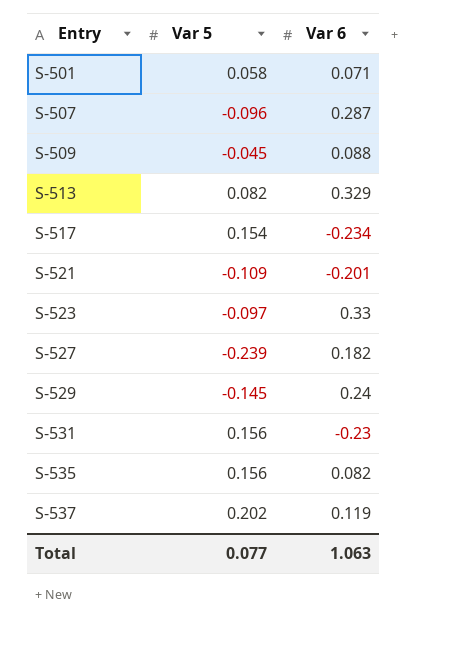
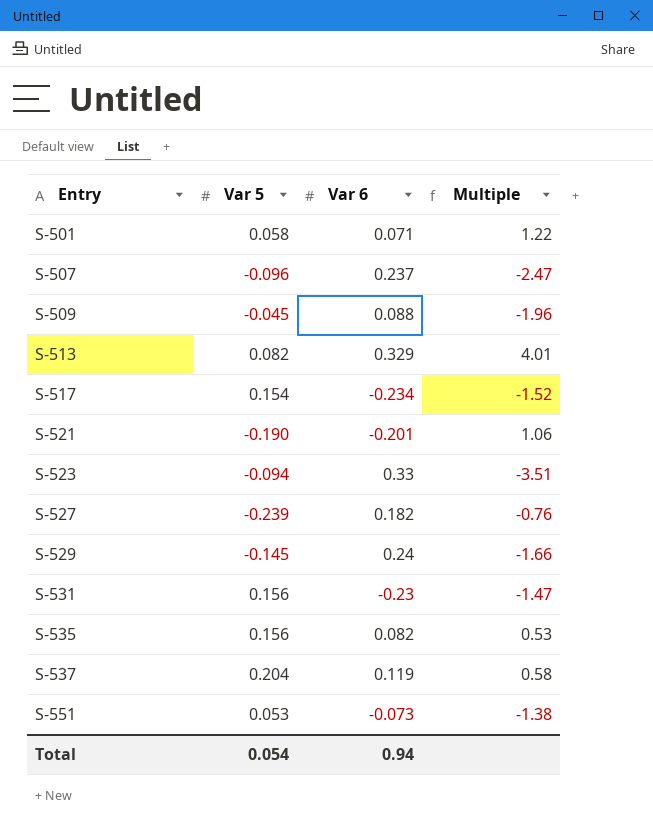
column Multiple | formula: none -> [Var 6] / [Var 5]
S-507 | Var 6: 0.287 -> 0.237
S-521 | Var 5: -0.109 -> -0.190
S-523 | Var 5: -0.097 -> -0.094
S-537 | Var 5: 0.202 -> 0.204
row S-551: none -> 0.053 | -0.073 | -1.38
Total | Var 5: 0.077 -> 0.054
Total | Var 6: 1.063 -> 0.94

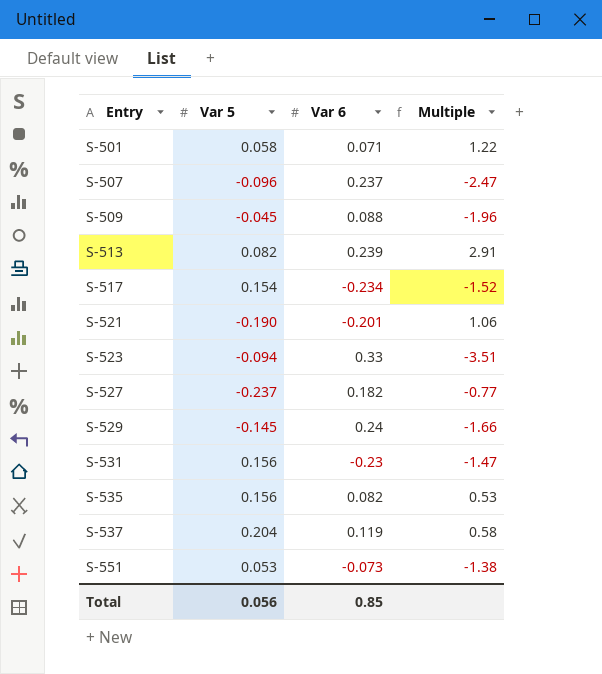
S-513 | Var 6: 0.329 -> 0.239
S-513 | Multiple: 4.01 -> 2.91
S-527 | Var 5: -0.239 -> -0.237
S-527 | Multiple: -0.76 -> -0.77
Total | Var 5: 0.054 -> 0.056
Total | Var 6: 0.94 -> 0.85

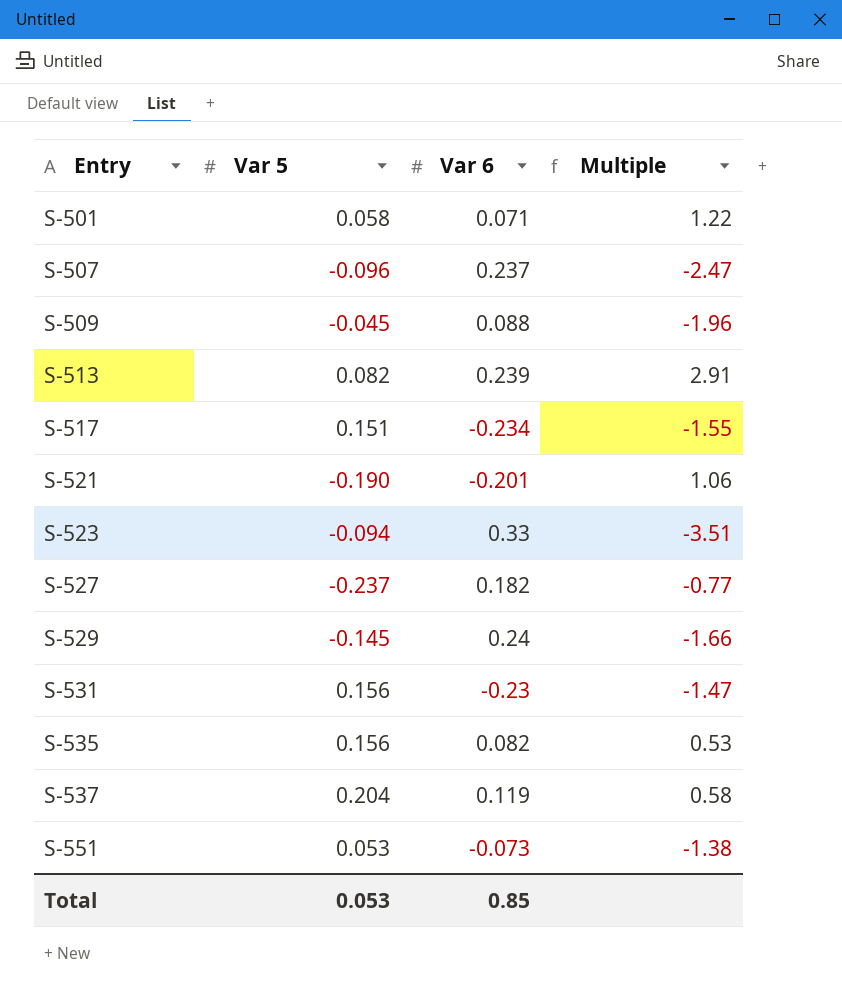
S-517 | Var 5: 0.154 -> 0.151
S-517 | Multiple: -1.52 -> -1.55
Total | Var 5: 0.056 -> 0.053

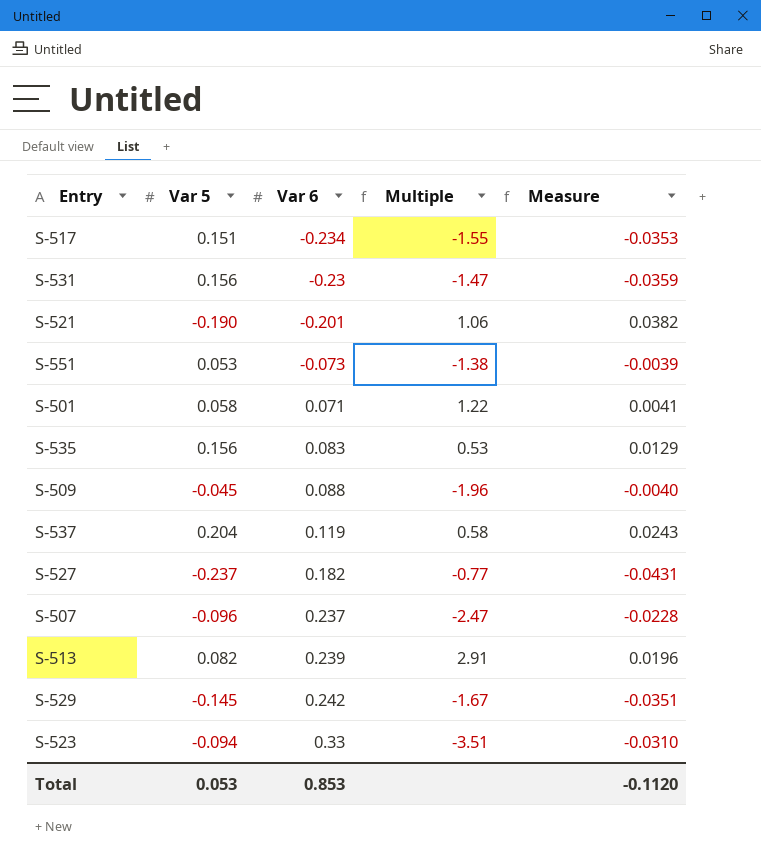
row order: Entry ascending -> Var 6 ascending
column Measure | formula: none -> [Var 5] * [Var 6]
S-535 | Var 6: 0.082 -> 0.083
S-529 | Var 6: 0.24 -> 0.242
S-529 | Multiple: -1.66 -> -1.67
Total | Var 6: 0.85 -> 0.853

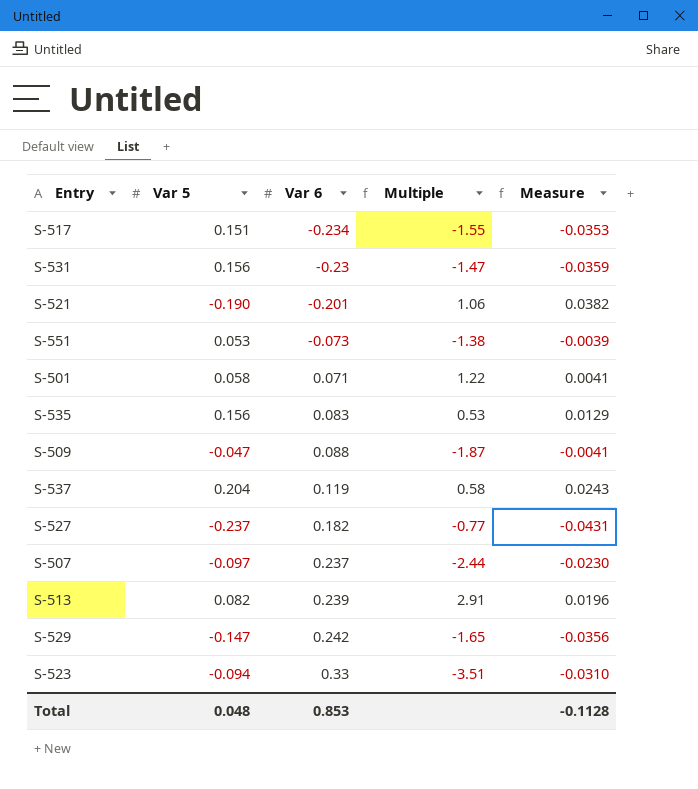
S-509 | Var 5: -0.045 -> -0.047
S-509 | Multiple: -1.96 -> -1.87
S-509 | Measure: -0.0040 -> -0.0041
S-507 | Var 5: -0.096 -> -0.097
S-507 | Multiple: -2.47 -> -2.44
S-507 | Measure: -0.0228 -> -0.0230
S-529 | Var 5: -0.145 -> -0.147
S-529 | Multiple: -1.67 -> -1.65
S-529 | Measure: -0.0351 -> -0.0356
Total | Var 5: 0.053 -> 0.048
Total | Measure: -0.1120 -> -0.1128

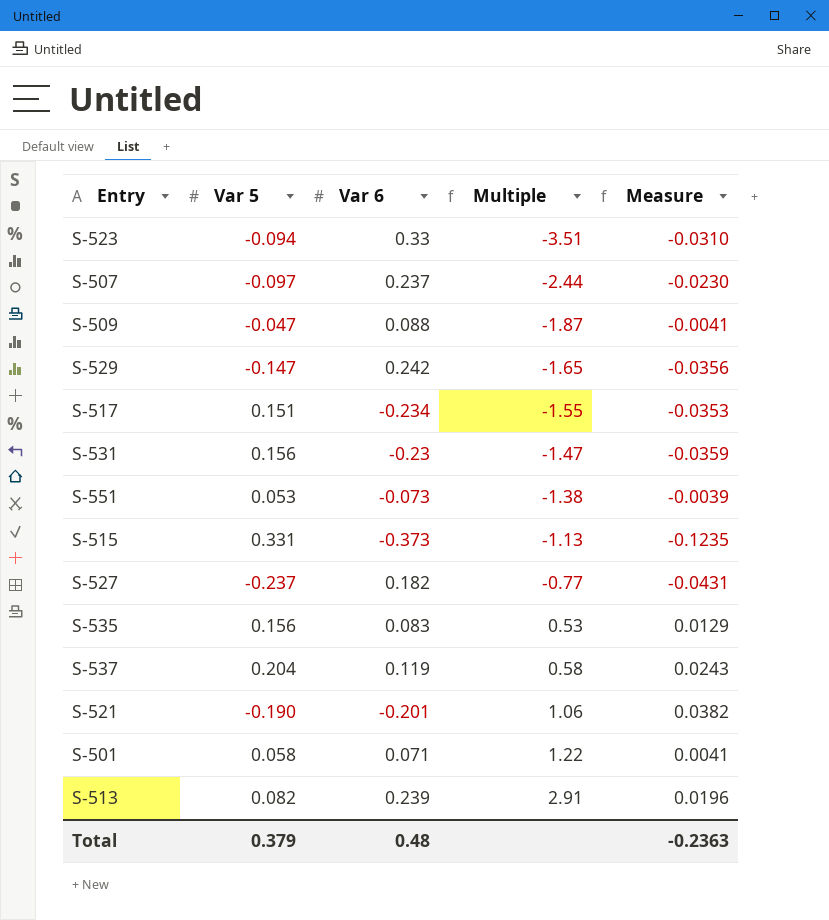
row order: Var 6 ascending -> Multiple ascending
row S-515: none -> 0.331 | -0.373 | -1.13 | -0.1235
Total | Var 5: 0.048 -> 0.379
Total | Var 6: 0.853 -> 0.48
Total | Measure: -0.1128 -> -0.2363

